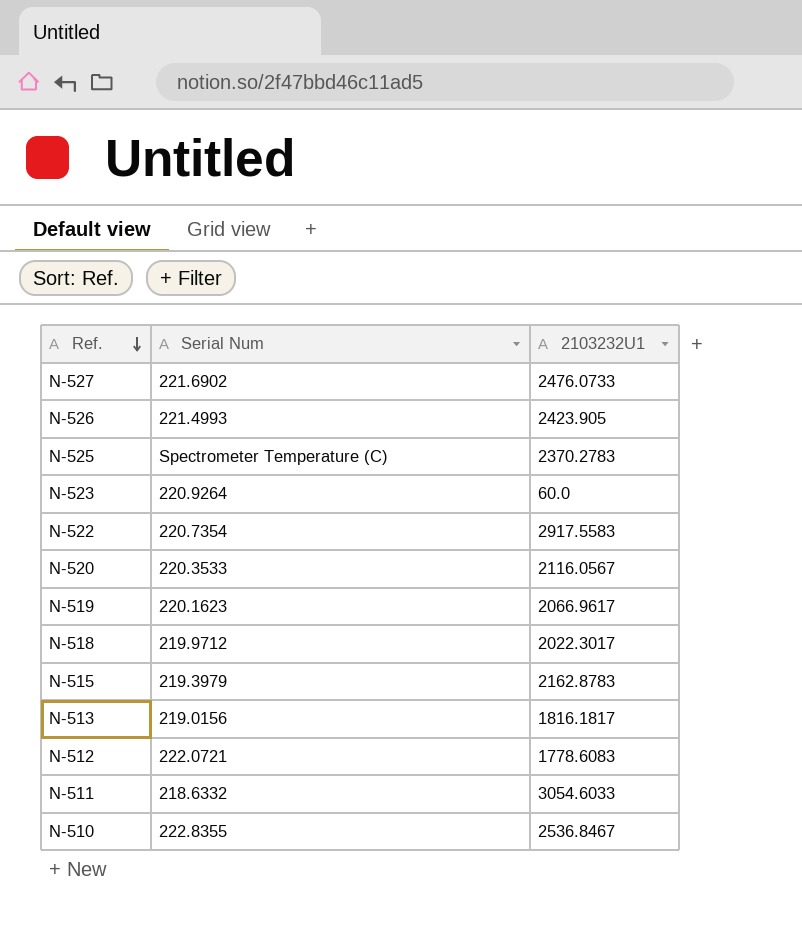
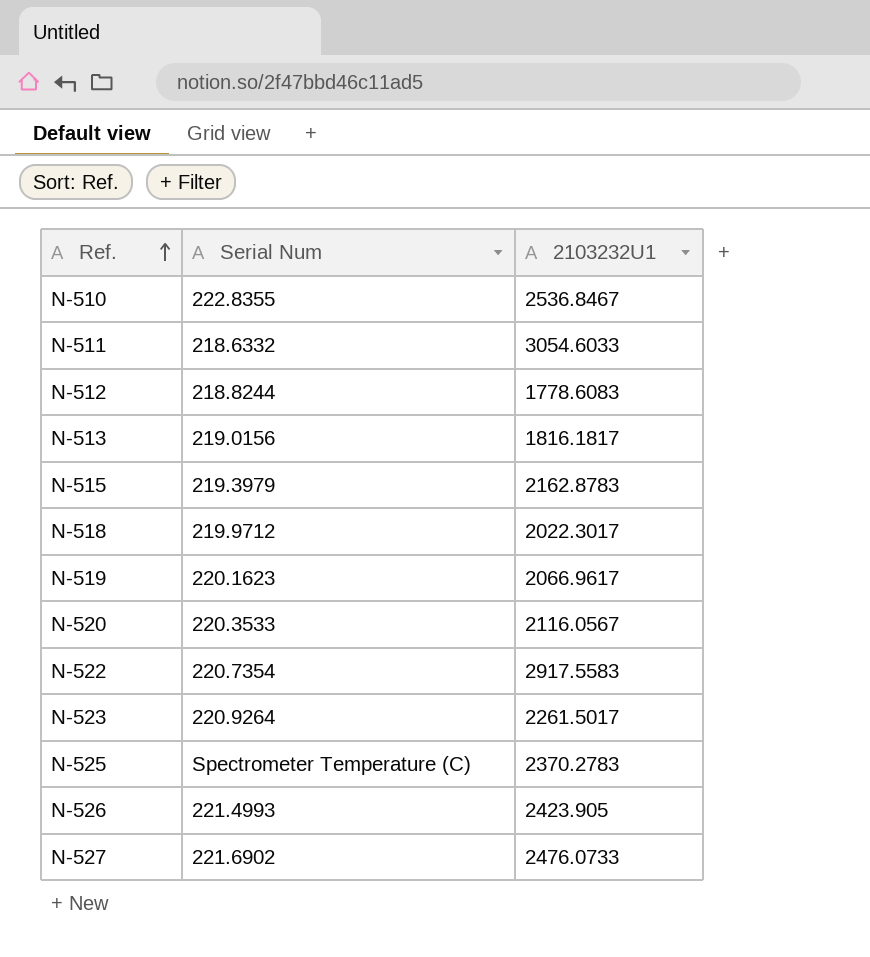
row order: Ref. descending -> Ref. ascending
N-512 | Serial Num: 222.0721 -> 218.8244
N-523 | 2103232U1: 60.0 -> 2261.5017

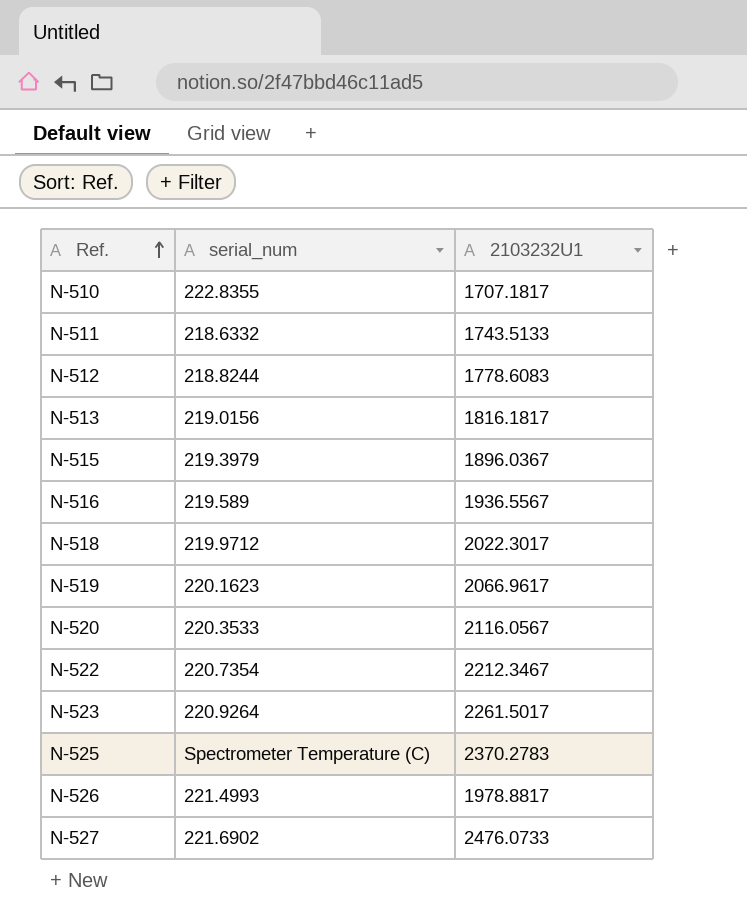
column name: Serial Num -> serial_num
N-510 | 2103232U1: 2536.8467 -> 1707.1817
N-511 | 2103232U1: 3054.6033 -> 1743.5133
N-515 | 2103232U1: 2162.8783 -> 1896.0367
row N-516: none -> 219.589 | 1936.5567
N-522 | 2103232U1: 2917.5583 -> 2212.3467
N-526 | 2103232U1: 2423.905 -> 1978.8817

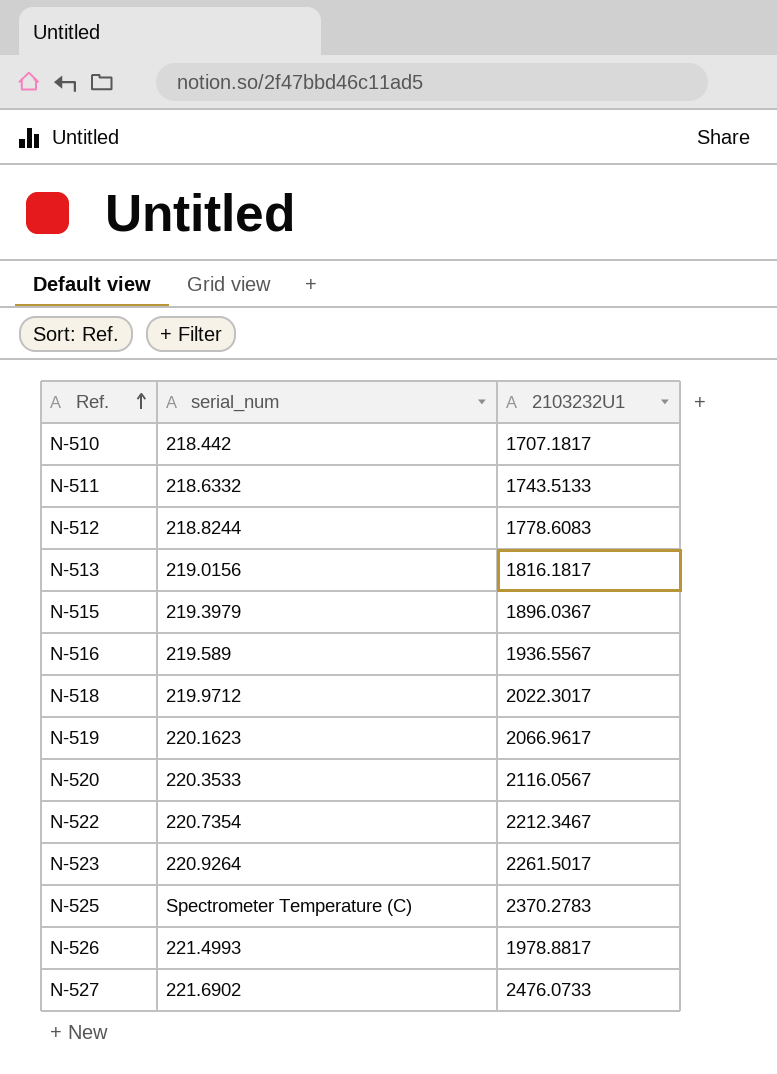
N-510 | serial_num: 222.8355 -> 218.442

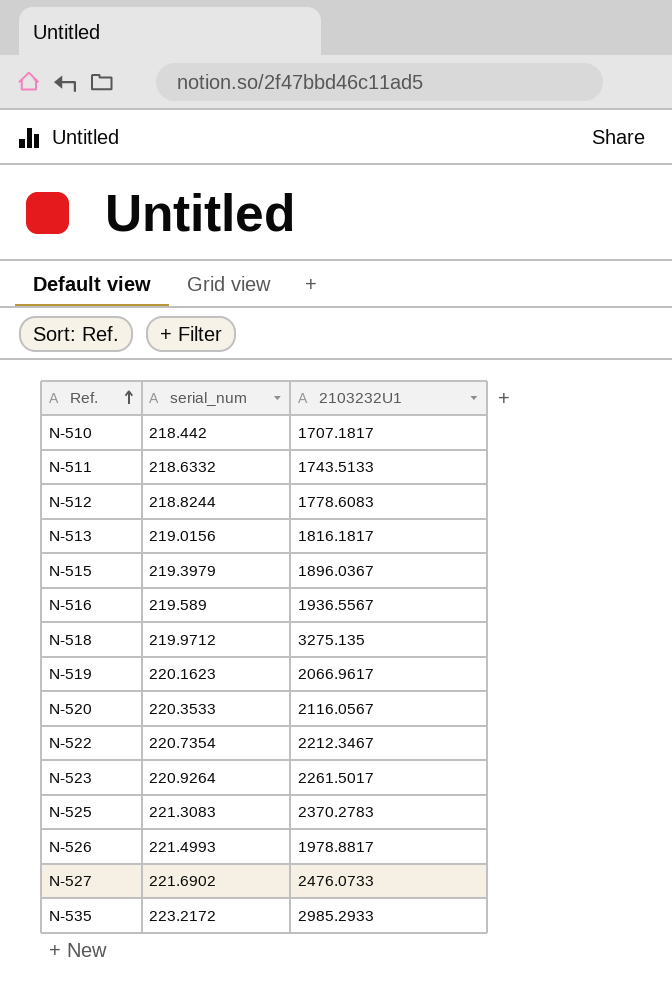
N-518 | 2103232U1: 2022.3017 -> 3275.135
N-525 | serial_num: Spectrometer Temperature (C) -> 221.3083
row N-535: none -> 223.2172 | 2985.2933

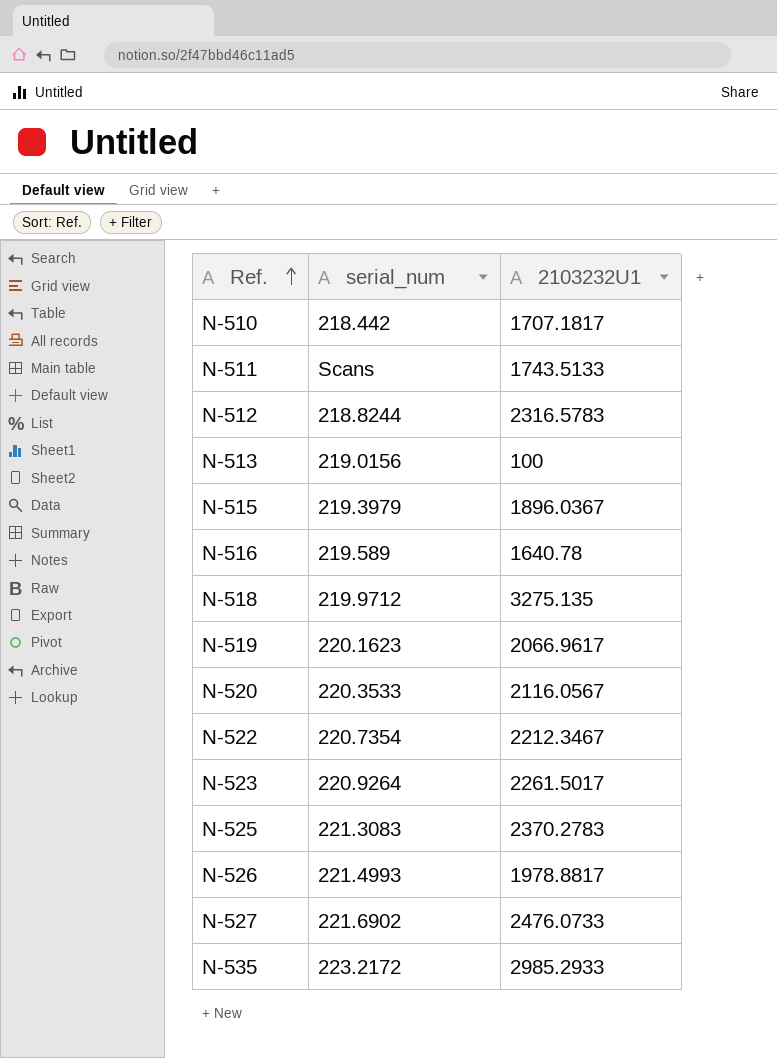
N-511 | serial_num: 218.6332 -> Scans
N-512 | 2103232U1: 1778.6083 -> 2316.5783
N-513 | 2103232U1: 1816.1817 -> 100
N-516 | 2103232U1: 1936.5567 -> 1640.78

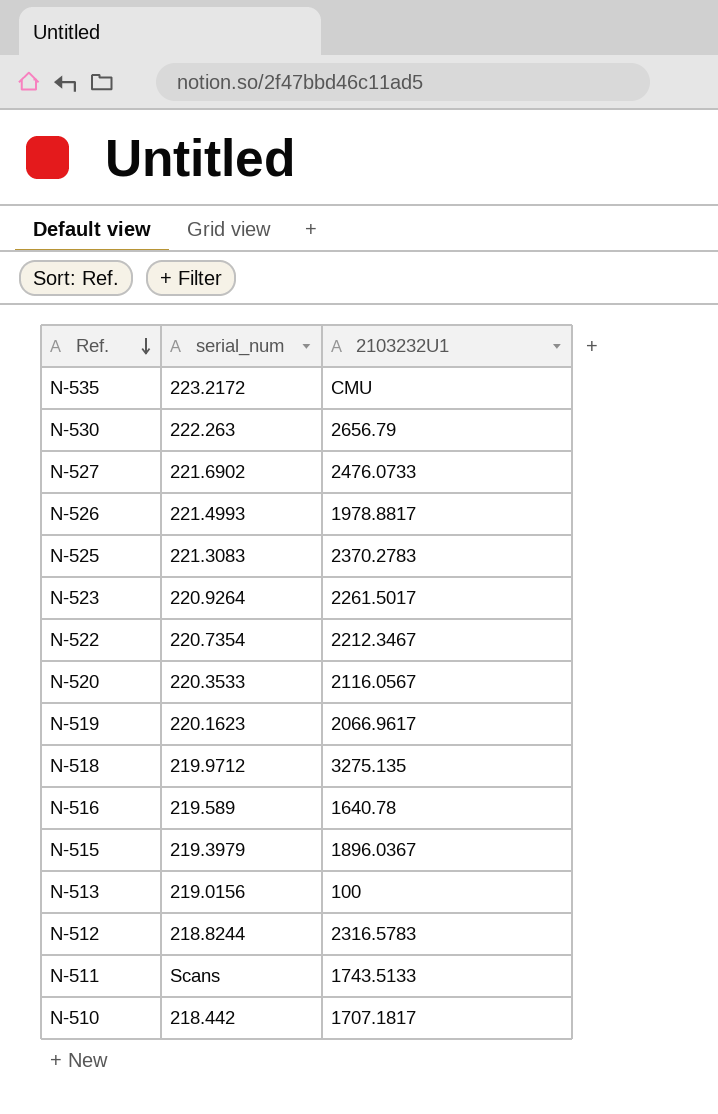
row order: Ref. ascending -> Ref. descending
N-535 | 2103232U1: 2985.2933 -> CMU
row N-530: none -> 222.263 | 2656.79

